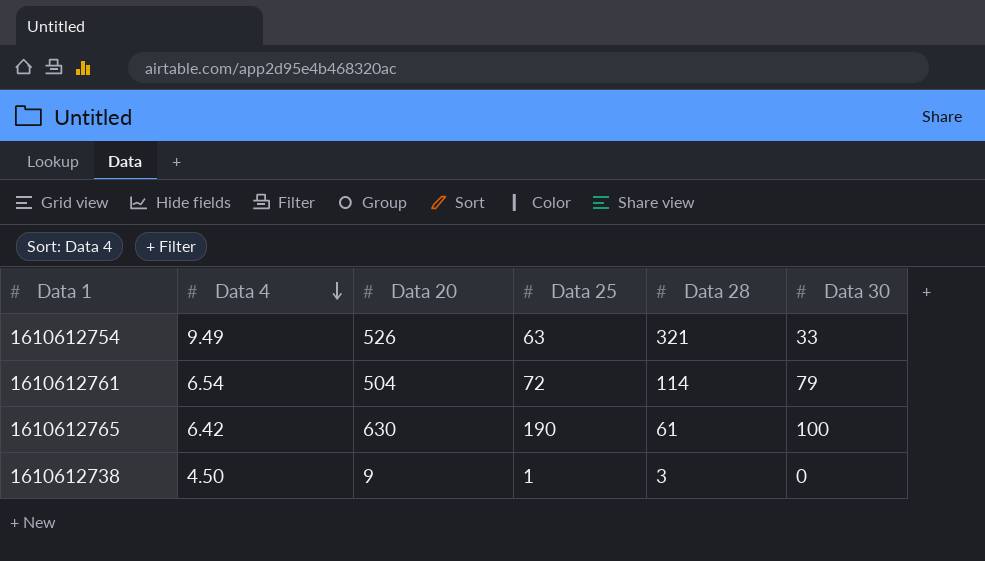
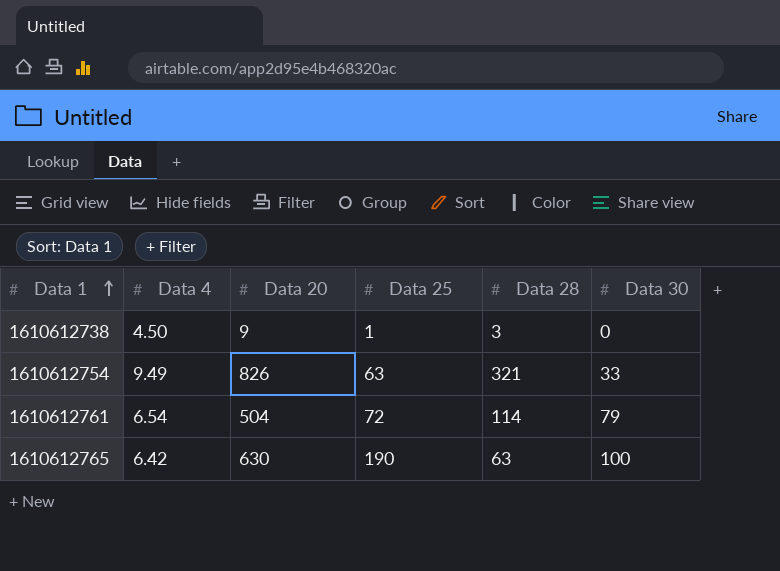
row order: Data 4 descending -> Data 1 ascending
1610612754 | Data 20: 526 -> 826
1610612765 | Data 28: 61 -> 63

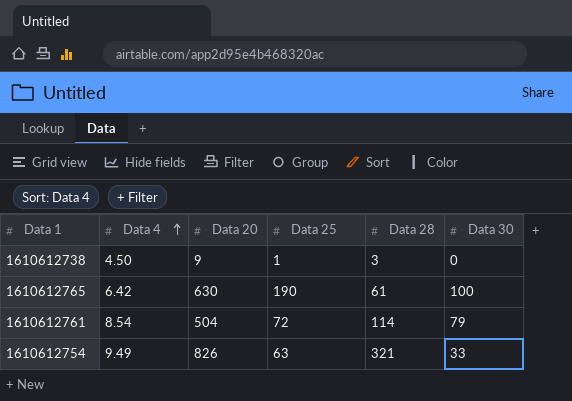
row order: Data 1 ascending -> Data 4 ascending
1610612765 | Data 28: 63 -> 61
1610612761 | Data 4: 6.54 -> 8.54

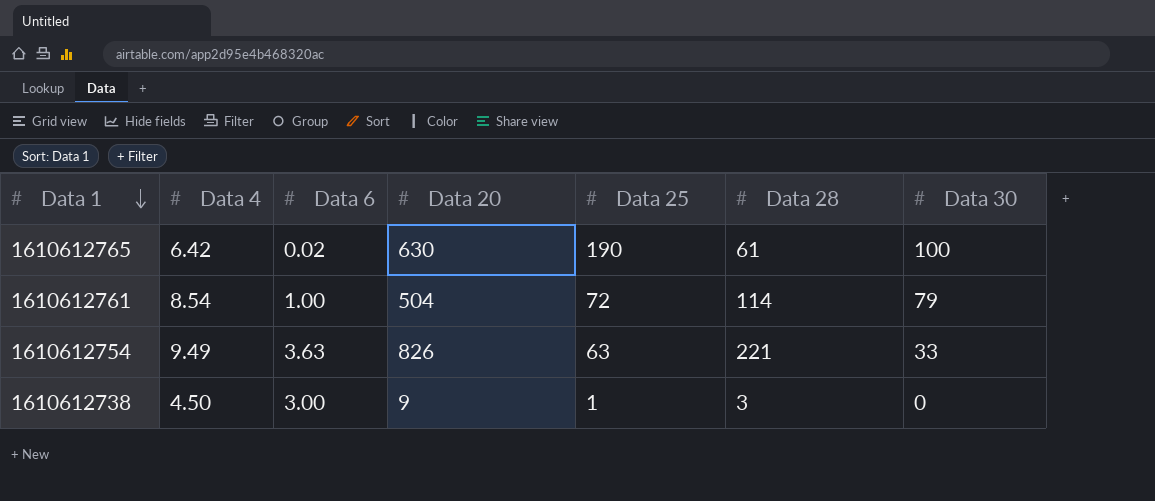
row order: Data 4 ascending -> Data 1 descending
column Data 6 | position: none -> 3
1610612754 | Data 28: 321 -> 221

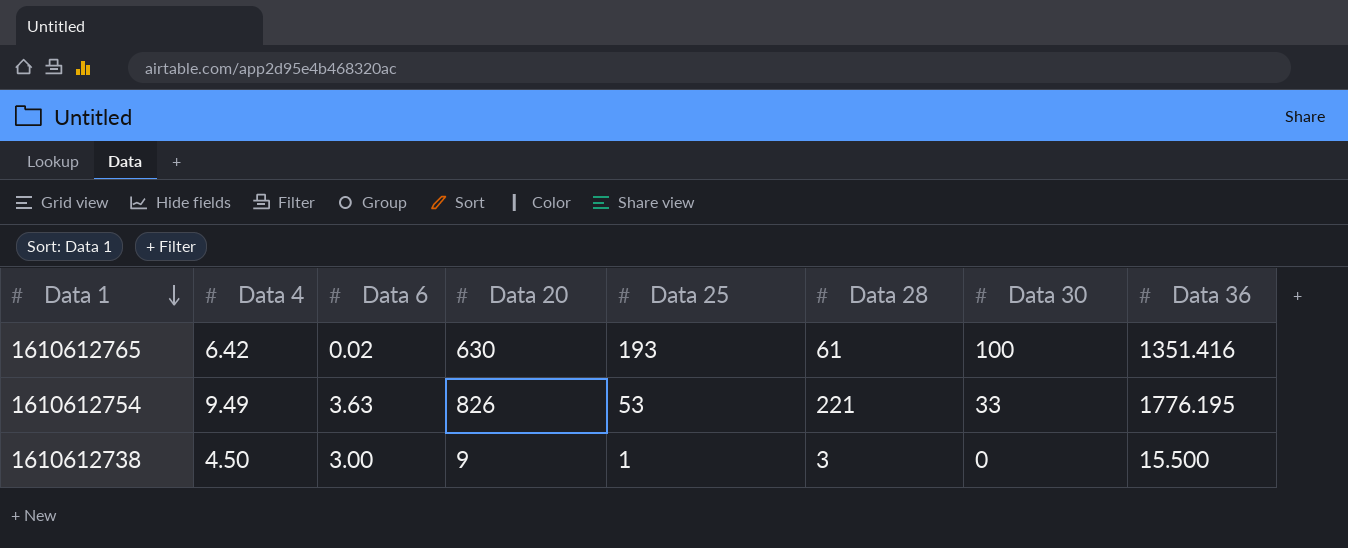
column Data 36 | position: none -> 8
row 1610612761: 8.54 | 1.00 | 504 | 72 | 114 | 79 -> none
1610612765 | Data 25: 190 -> 193
1610612754 | Data 25: 63 -> 53

